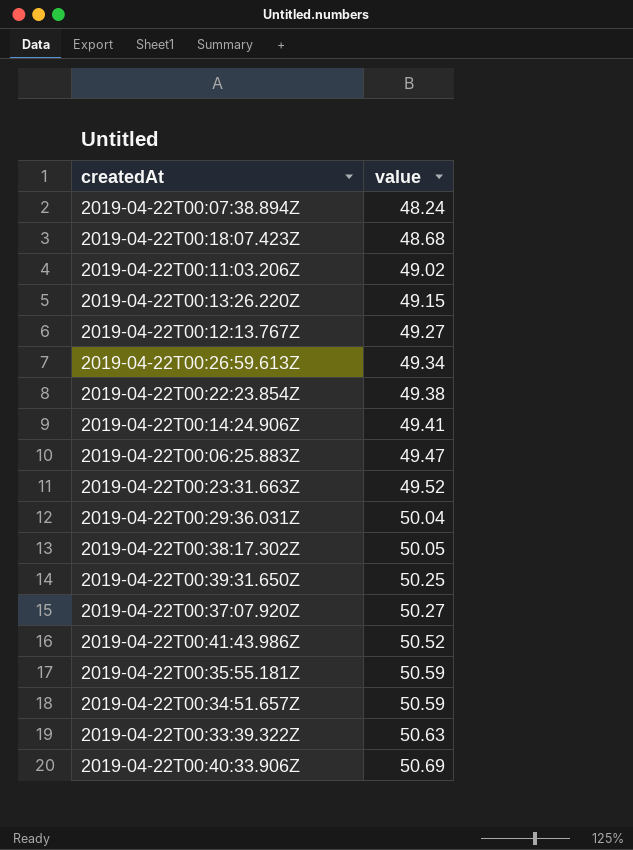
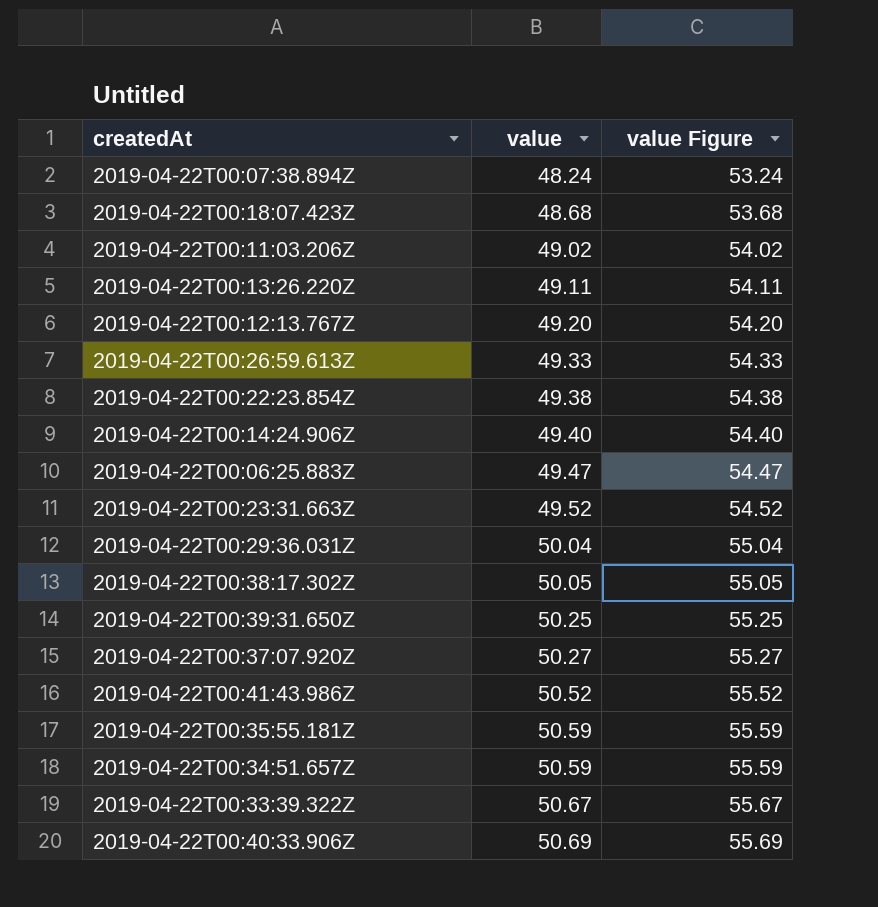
column value Figure | formula: none -> [value] + 5
2019-04-22T00:13:26.220Z | value: 49.15 -> 49.11
2019-04-22T00:12:13.767Z | value: 49.27 -> 49.20
2019-04-22T00:26:59.613Z | value: 49.34 -> 49.33
2019-04-22T00:14:24.906Z | value: 49.41 -> 49.40
2019-04-22T00:33:39.322Z | value: 50.63 -> 50.67

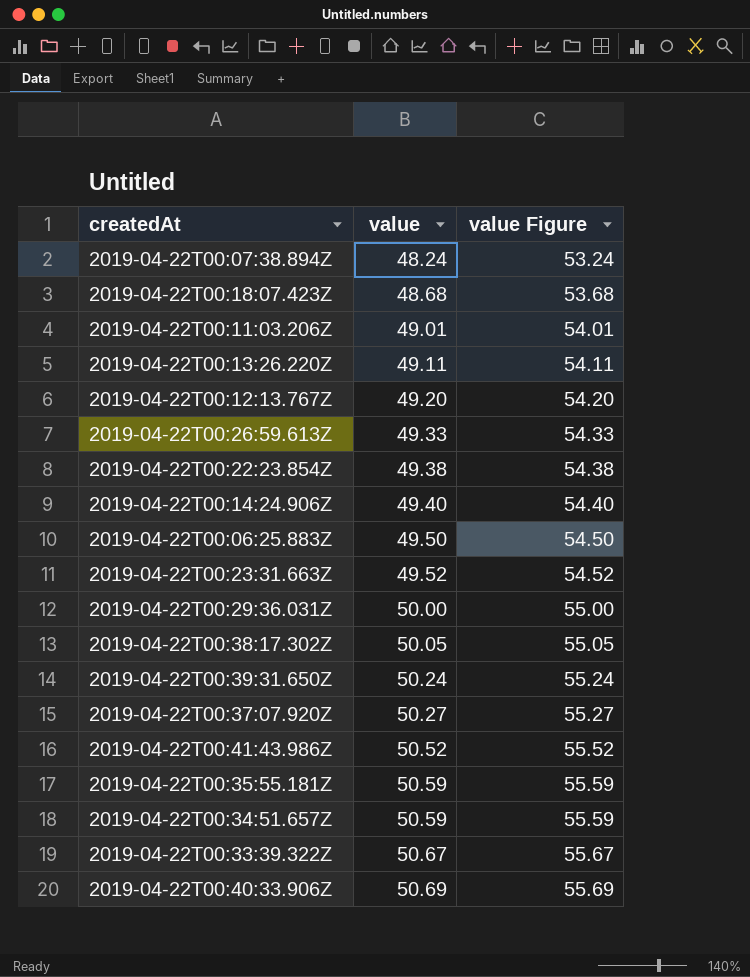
2019-04-22T00:11:03.206Z | value: 49.02 -> 49.01
2019-04-22T00:11:03.206Z | value Figure: 54.02 -> 54.01
2019-04-22T00:06:25.883Z | value: 49.47 -> 49.50
2019-04-22T00:06:25.883Z | value Figure: 54.47 -> 54.50
2019-04-22T00:29:36.031Z | value: 50.04 -> 50.00
2019-04-22T00:29:36.031Z | value Figure: 55.04 -> 55.00
2019-04-22T00:39:31.650Z | value: 50.25 -> 50.24
2019-04-22T00:39:31.650Z | value Figure: 55.25 -> 55.24

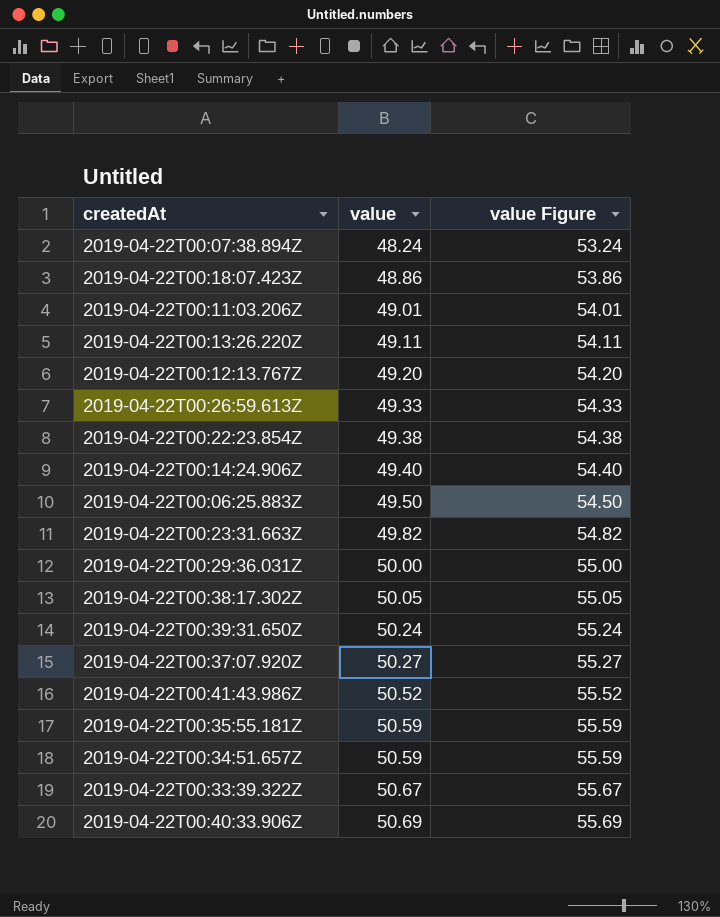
2019-04-22T00:18:07.423Z | value: 48.68 -> 48.86
2019-04-22T00:18:07.423Z | value Figure: 53.68 -> 53.86
2019-04-22T00:23:31.663Z | value: 49.52 -> 49.82
2019-04-22T00:23:31.663Z | value Figure: 54.52 -> 54.82

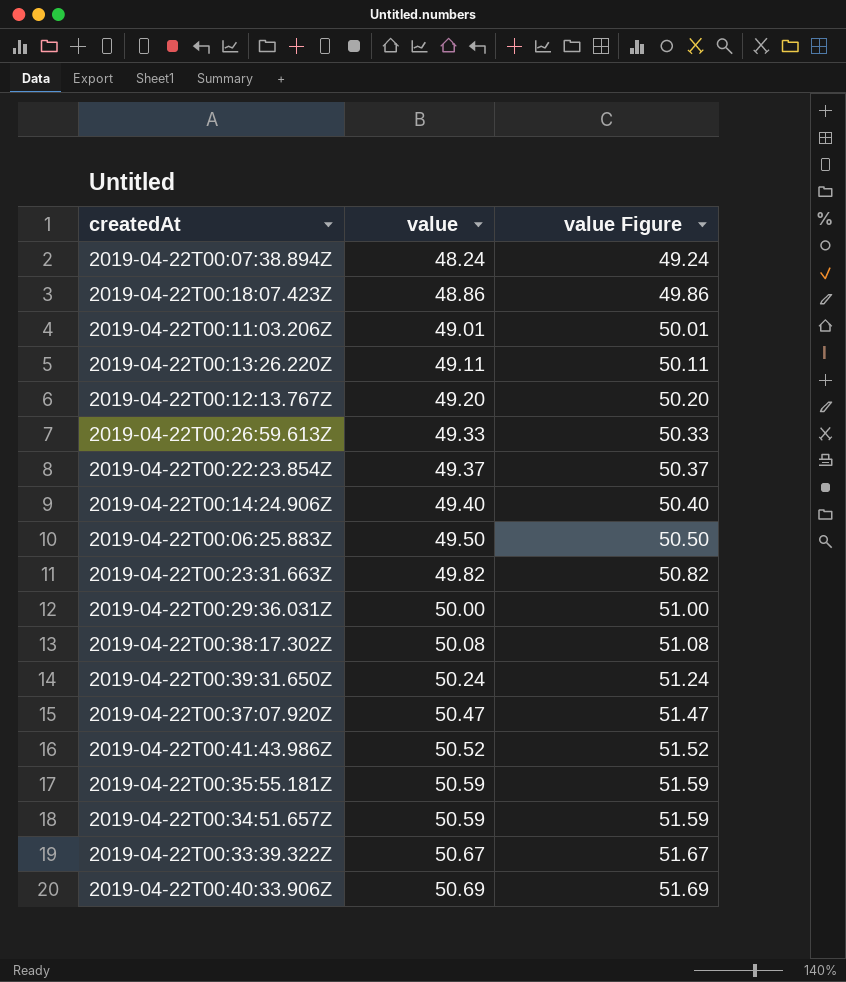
column value Figure | formula: [value] + 5 -> [value] + 1
2019-04-22T00:22:23.854Z | value: 49.38 -> 49.37
2019-04-22T00:38:17.302Z | value: 50.05 -> 50.08
2019-04-22T00:37:07.920Z | value: 50.27 -> 50.47

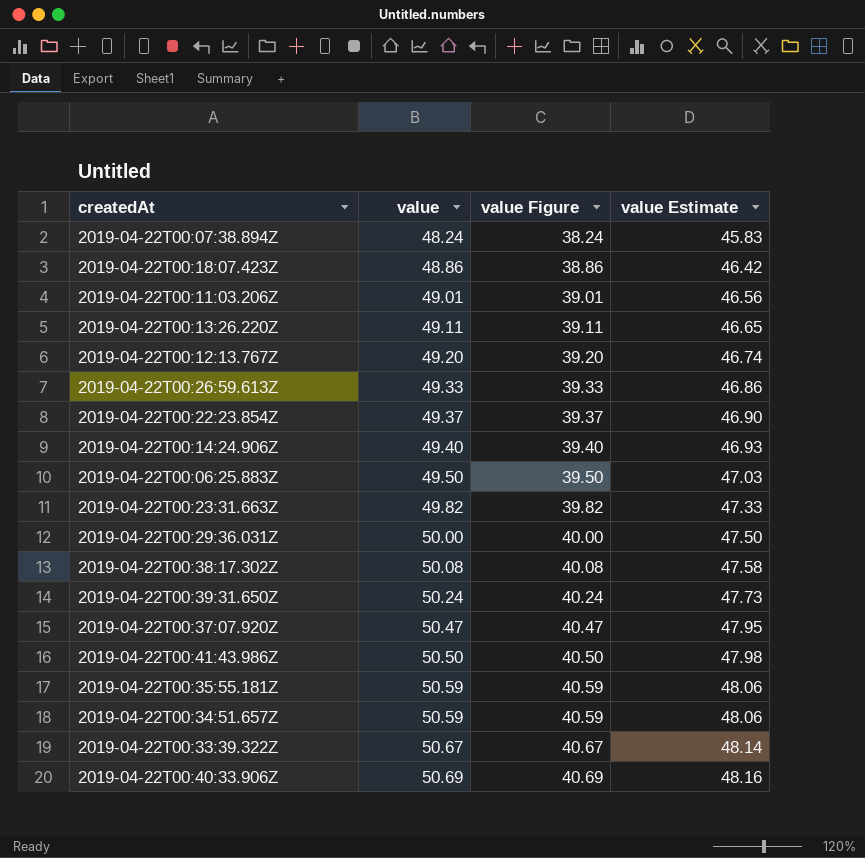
column value Figure | formula: [value] + 1 -> [value] - 10
column value Estimate | formula: none -> [value] * 0.95
2019-04-22T00:41:43.986Z | value: 50.52 -> 50.50

